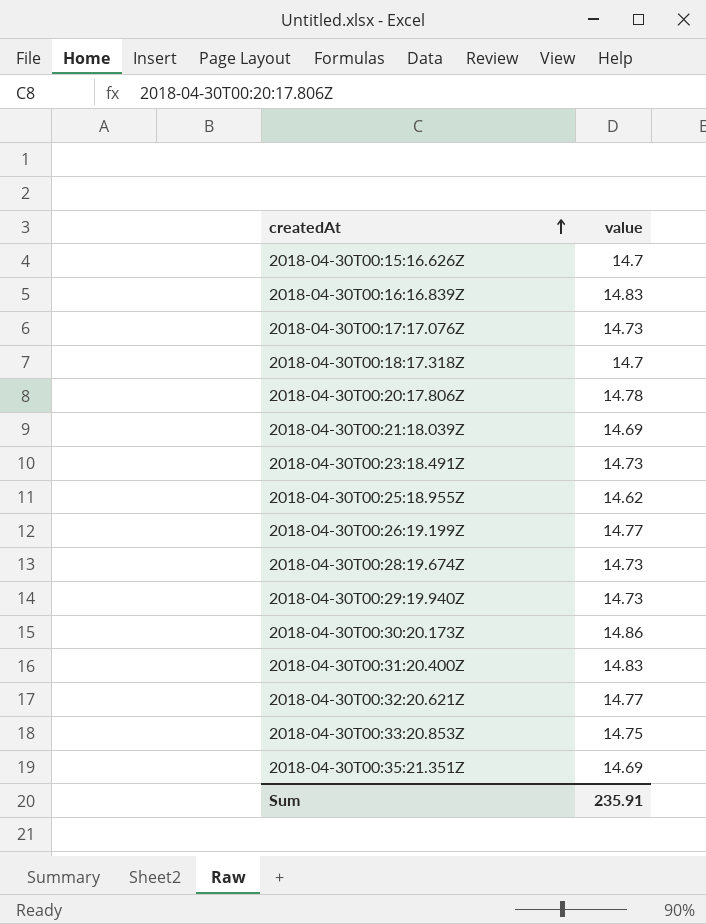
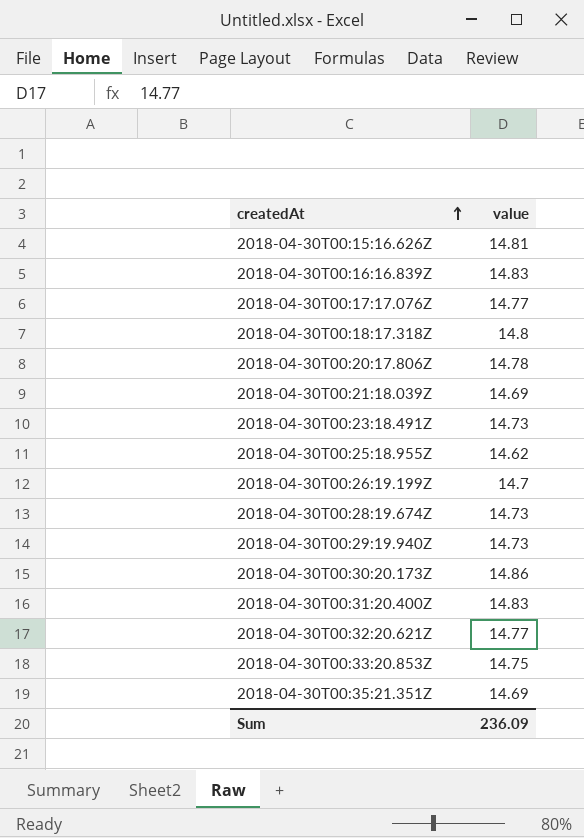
2018-04-30T00:15:16.626Z | value: 14.7 -> 14.81
2018-04-30T00:17:17.076Z | value: 14.73 -> 14.77
2018-04-30T00:18:17.318Z | value: 14.7 -> 14.8
2018-04-30T00:26:19.199Z | value: 14.77 -> 14.7
Sum | value: 235.91 -> 236.09

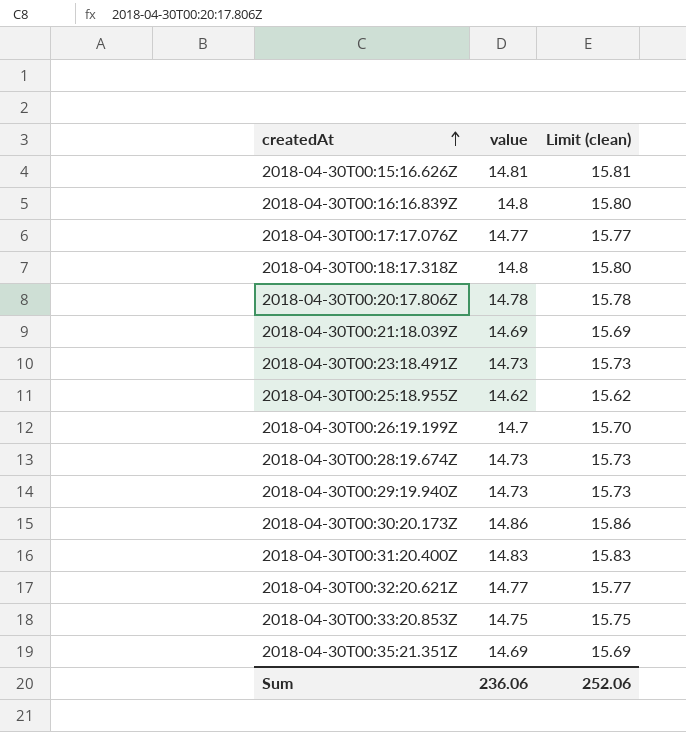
column Limit (clean) | formula: none -> [value] + 1
2018-04-30T00:16:16.839Z | value: 14.83 -> 14.8
Sum | value: 236.09 -> 236.06

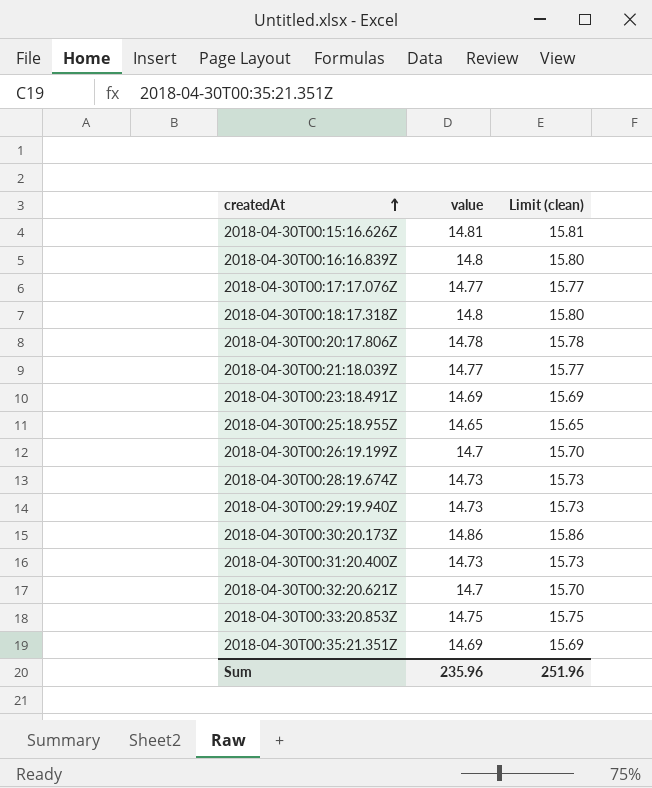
2018-04-30T00:21:18.039Z | value: 14.69 -> 14.77
2018-04-30T00:21:18.039Z | Limit (clean): 15.69 -> 15.77
2018-04-30T00:23:18.491Z | value: 14.73 -> 14.69
2018-04-30T00:23:18.491Z | Limit (clean): 15.73 -> 15.69
2018-04-30T00:25:18.955Z | value: 14.62 -> 14.65
2018-04-30T00:25:18.955Z | Limit (clean): 15.62 -> 15.65
2018-04-30T00:31:20.400Z | value: 14.83 -> 14.73
2018-04-30T00:31:20.400Z | Limit (clean): 15.83 -> 15.73
2018-04-30T00:32:20.621Z | value: 14.77 -> 14.7
2018-04-30T00:32:20.621Z | Limit (clean): 15.77 -> 15.70
Sum | value: 236.06 -> 235.96
Sum | Limit (clean): 252.06 -> 251.96

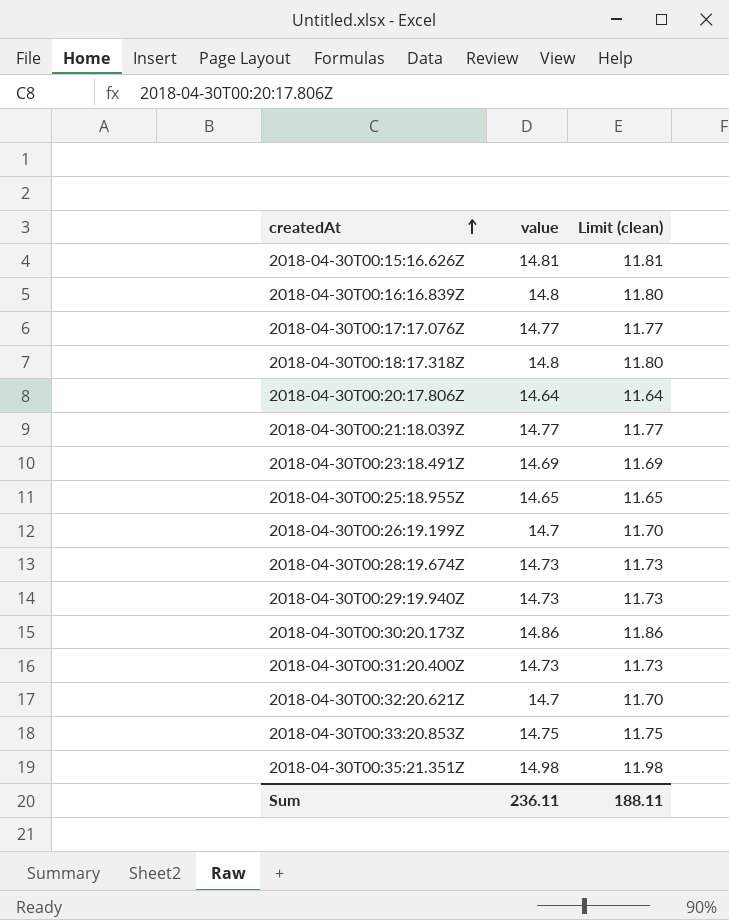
column Limit (clean) | formula: [value] + 1 -> [value] - 3
2018-04-30T00:20:17.806Z | value: 14.78 -> 14.64
2018-04-30T00:35:21.351Z | value: 14.69 -> 14.98
Sum | value: 235.96 -> 236.11
Sum | Limit (clean): 251.96 -> 188.11

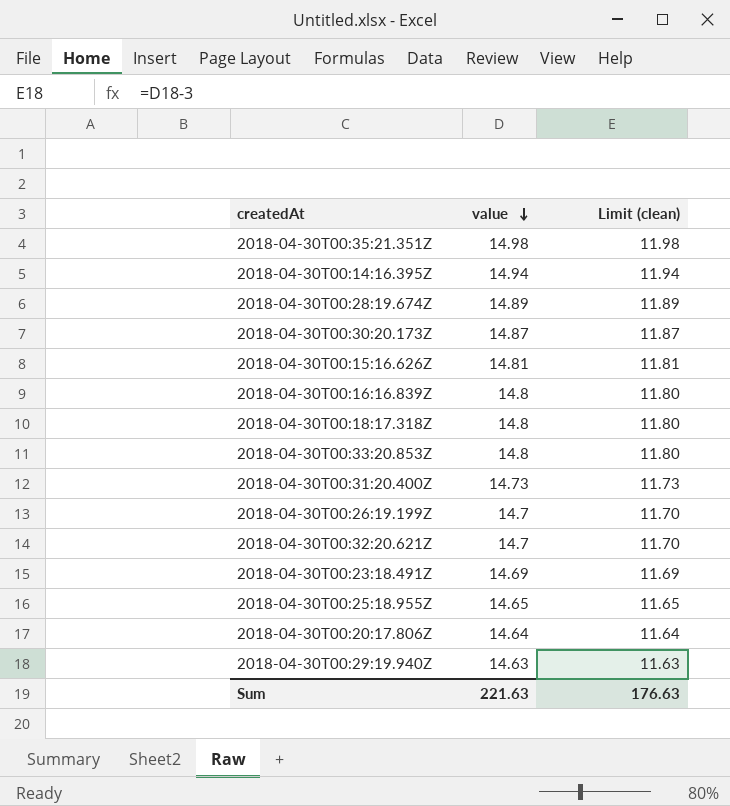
row order: createdAt ascending -> value descending
row 2018-04-30T00:17:17.076Z: 14.77 | 11.77 -> none
row 2018-04-30T00:21:18.039Z: 14.77 | 11.77 -> none
row 2018-04-30T00:14:16.395Z: none -> 14.94 | 11.94
2018-04-30T00:28:19.674Z | value: 14.73 -> 14.89
2018-04-30T00:28:19.674Z | Limit (clean): 11.73 -> 11.89
2018-04-30T00:30:20.173Z | value: 14.86 -> 14.87
2018-04-30T00:30:20.173Z | Limit (clean): 11.86 -> 11.87
2018-04-30T00:33:20.853Z | value: 14.75 -> 14.8
2018-04-30T00:33:20.853Z | Limit (clean): 11.75 -> 11.80
2018-04-30T00:29:19.940Z | value: 14.73 -> 14.63
2018-04-30T00:29:19.940Z | Limit (clean): 11.73 -> 11.63
Sum | value: 236.11 -> 221.63
Sum | Limit (clean): 188.11 -> 176.63

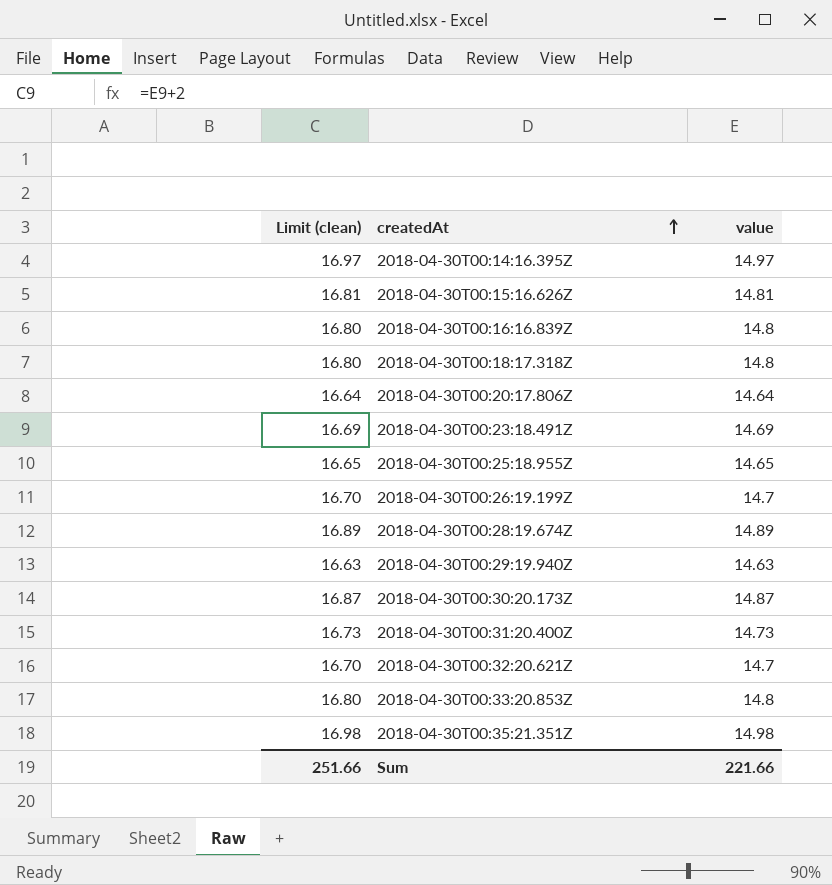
row order: value descending -> createdAt ascending
column Limit (clean) | formula: [value] - 3 -> [value] + 2
column Limit (clean) | position: 3 -> 1
2018-04-30T00:14:16.395Z | value: 14.94 -> 14.97
Sum | Limit (clean): 176.63 -> 251.66
Sum | value: 221.63 -> 221.66

